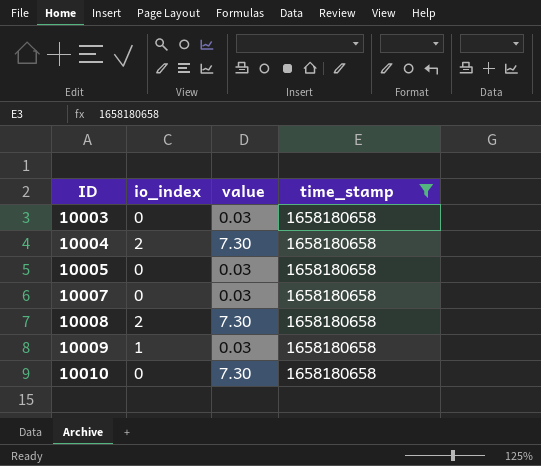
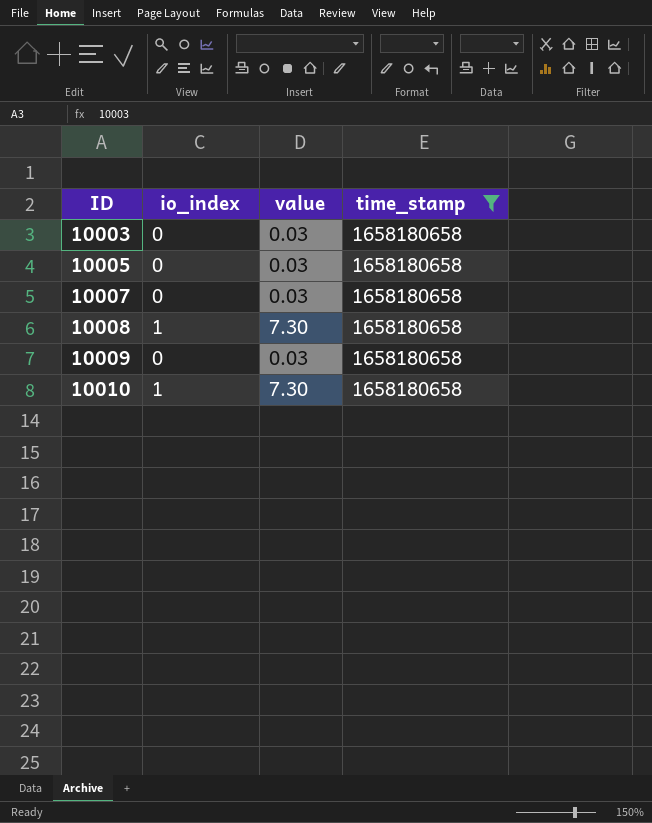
row 10004: 2 | 7.30 | 1658180658 -> none
10008 | io_index: 2 -> 1
10009 | io_index: 1 -> 0
10010 | io_index: 0 -> 1

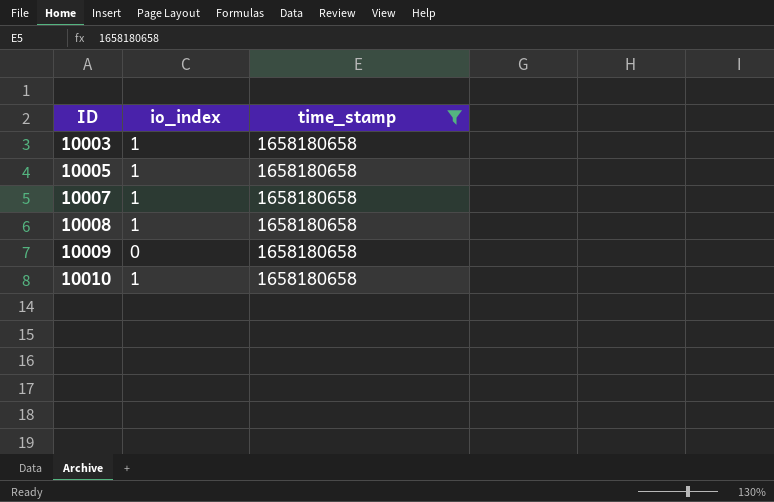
column value | position: 3 -> none
10003 | io_index: 0 -> 1
10005 | io_index: 0 -> 1
10007 | io_index: 0 -> 1

